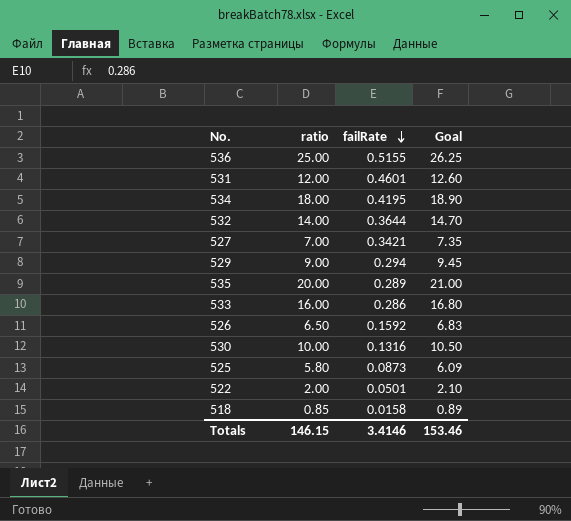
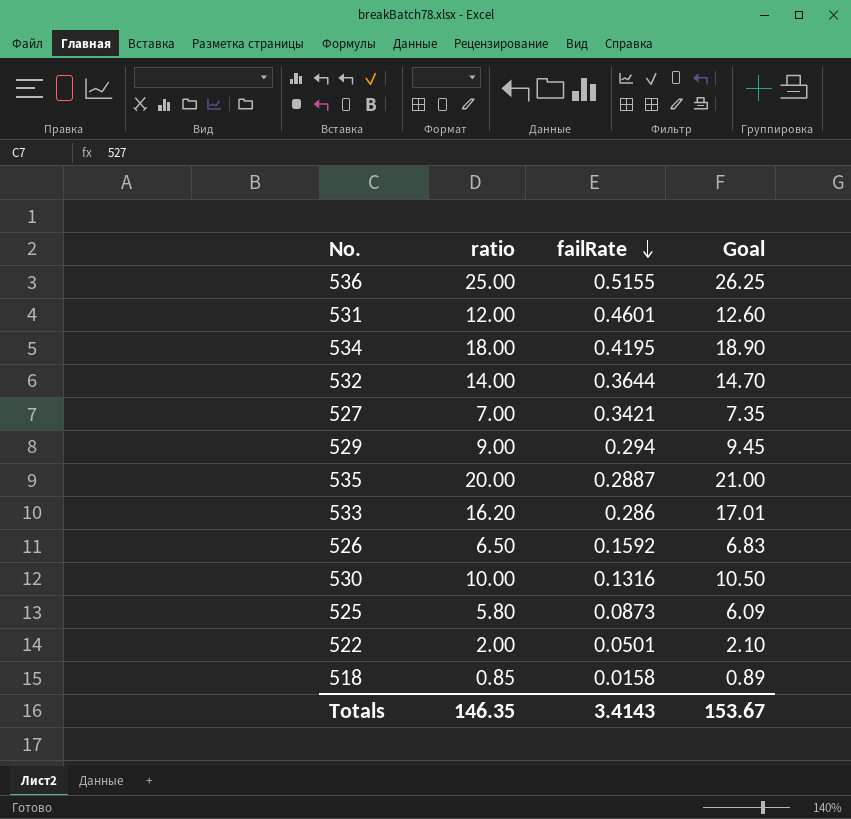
535 | failRate: 0.289 -> 0.2887
533 | ratio: 16.00 -> 16.20
533 | Goal: 16.80 -> 17.01
Totals | ratio: 146.15 -> 146.35
Totals | failRate: 3.4146 -> 3.4143
Totals | Goal: 153.46 -> 153.67

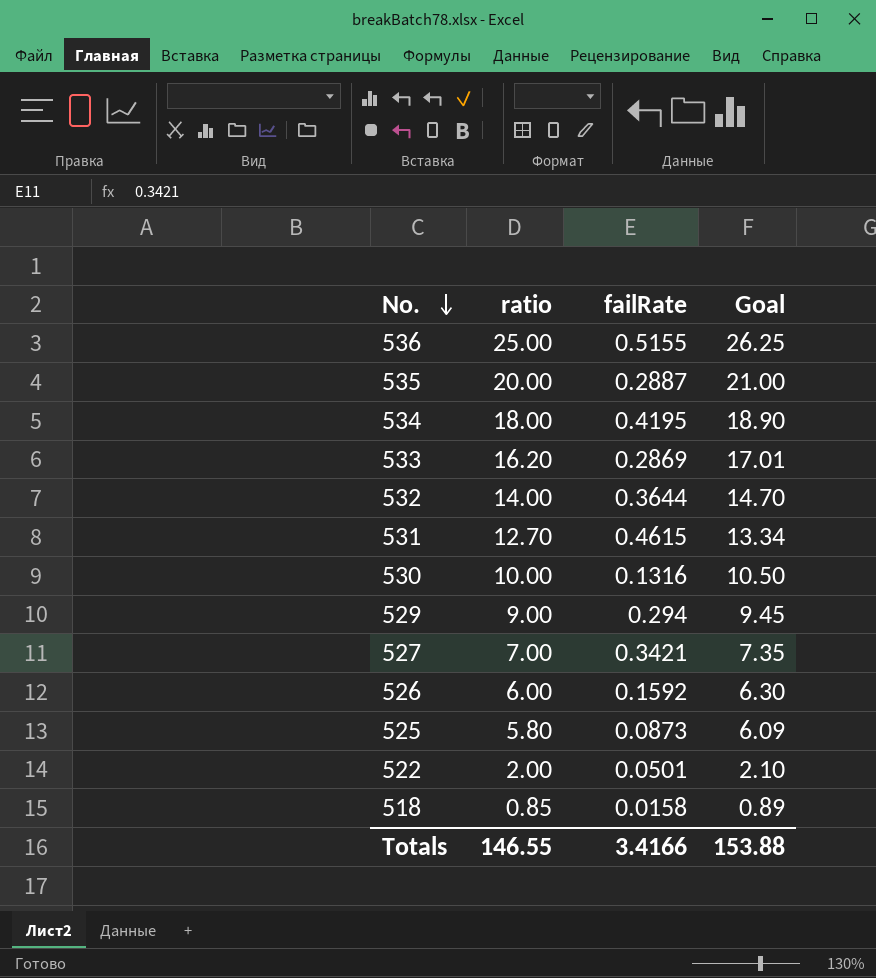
row order: failRate descending -> No. descending
533 | failRate: 0.286 -> 0.2869
531 | ratio: 12.00 -> 12.70
531 | failRate: 0.4601 -> 0.4615
531 | Goal: 12.60 -> 13.34
526 | ratio: 6.50 -> 6.00
526 | Goal: 6.83 -> 6.30
Totals | ratio: 146.35 -> 146.55
Totals | failRate: 3.4143 -> 3.4166
Totals | Goal: 153.67 -> 153.88

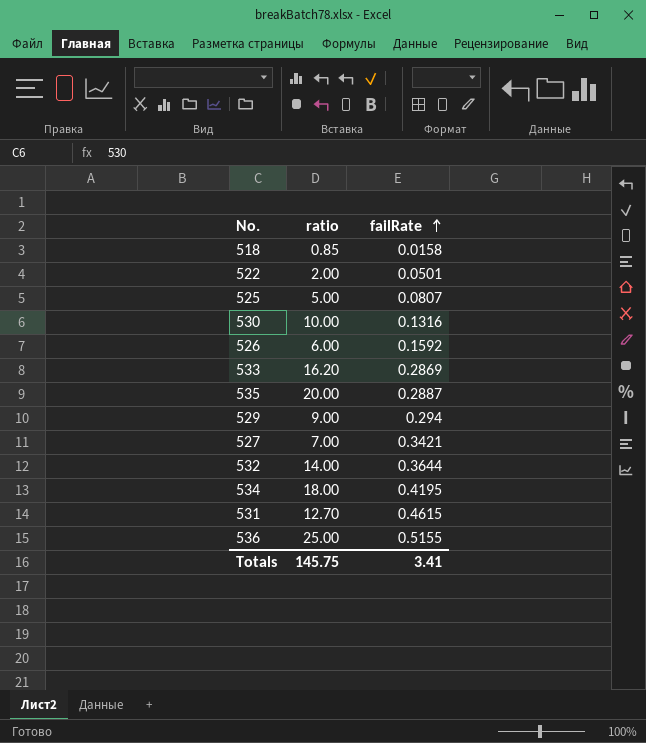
row order: No. descending -> failRate ascending
column Goal | formula: [ratio] * 1.05 -> none
525 | ratio: 5.80 -> 5.00
525 | failRate: 0.0873 -> 0.0807
Totals | ratio: 146.55 -> 145.75
Totals | failRate: 3.4166 -> 3.41

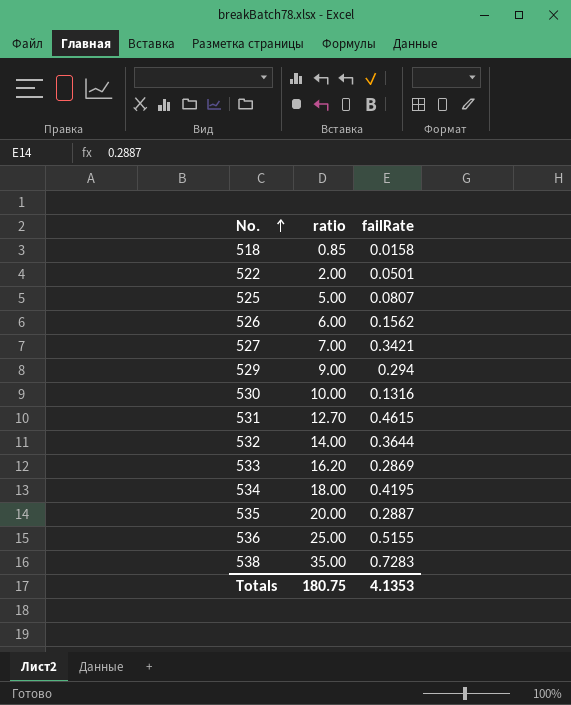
row order: failRate ascending -> No. ascending
526 | failRate: 0.1592 -> 0.1562
row 538: none -> 35.00 | 0.7283
Totals | ratio: 145.75 -> 180.75
Totals | failRate: 3.41 -> 4.1353

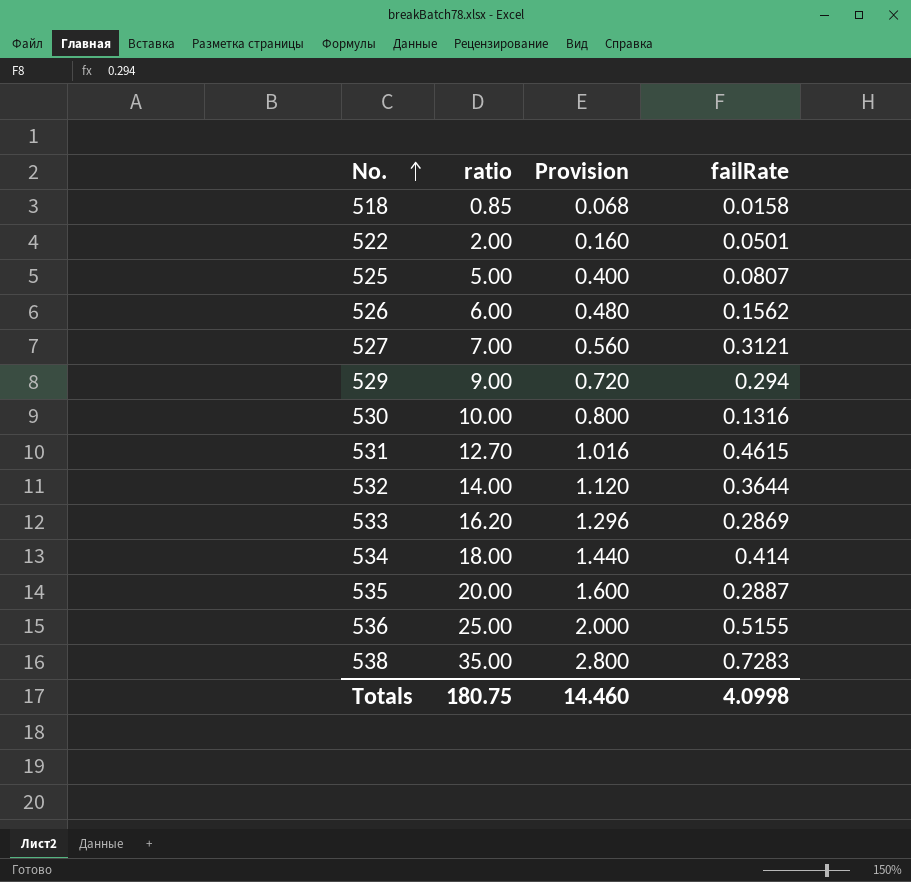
column Provision | formula: none -> [ratio] * 0.08
527 | failRate: 0.3421 -> 0.3121
534 | failRate: 0.4195 -> 0.414
Totals | failRate: 4.1353 -> 4.0998

